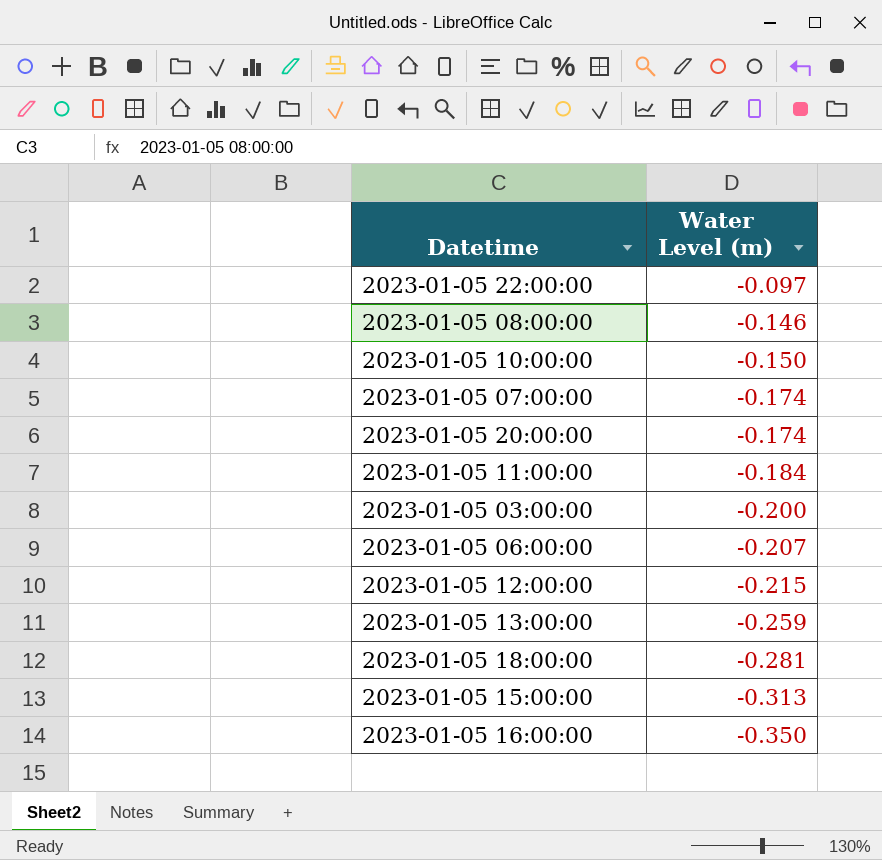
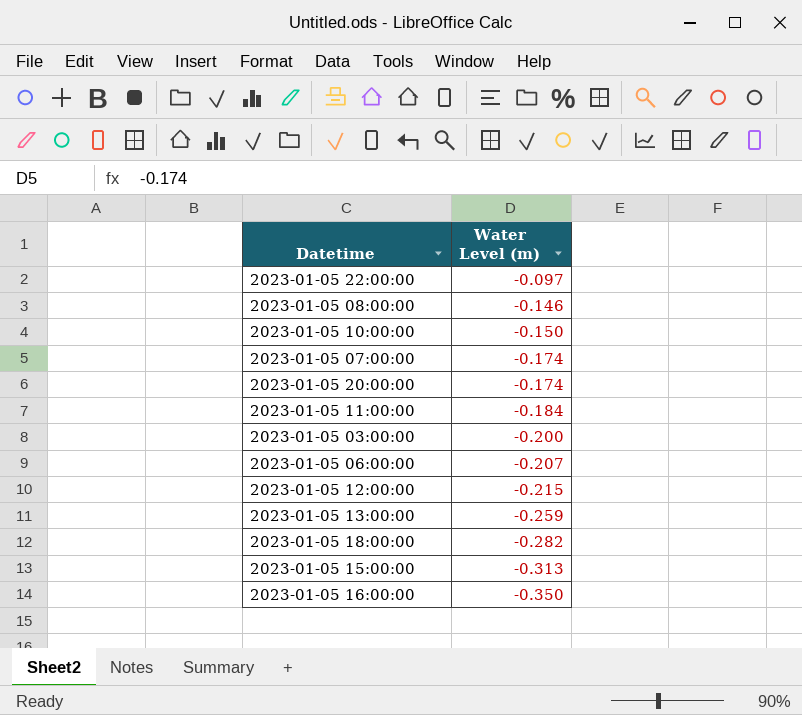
2023-01-05 18:00:00 | Water Level (m): -0.281 -> -0.282

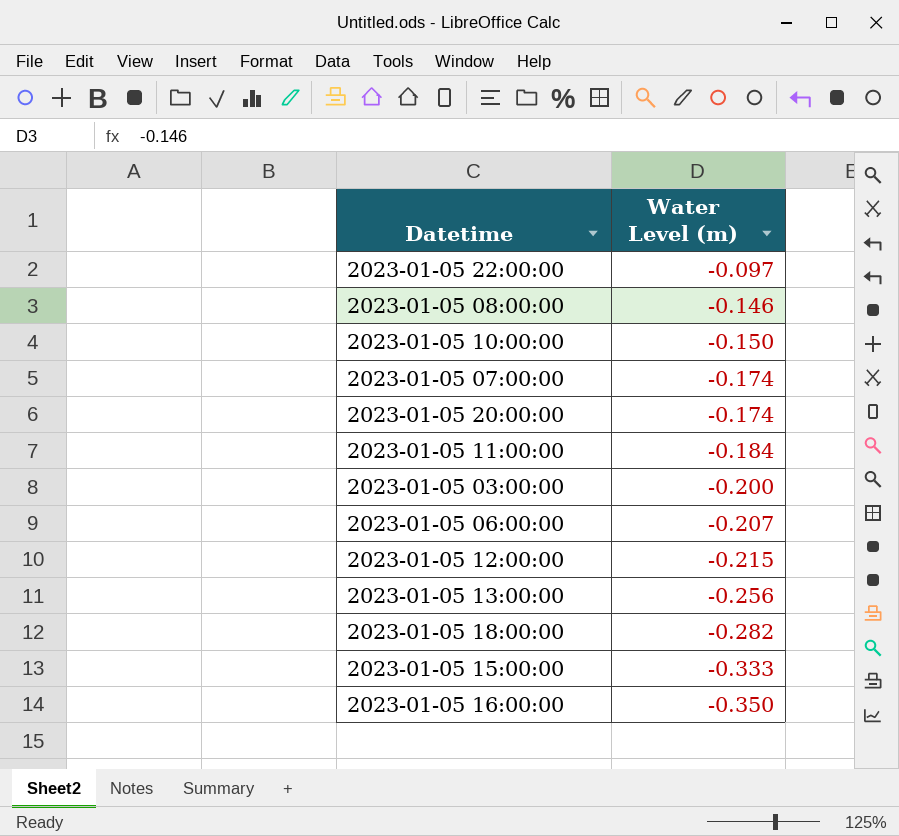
2023-01-05 13:00:00 | Water Level (m): -0.259 -> -0.256
2023-01-05 15:00:00 | Water Level (m): -0.313 -> -0.333

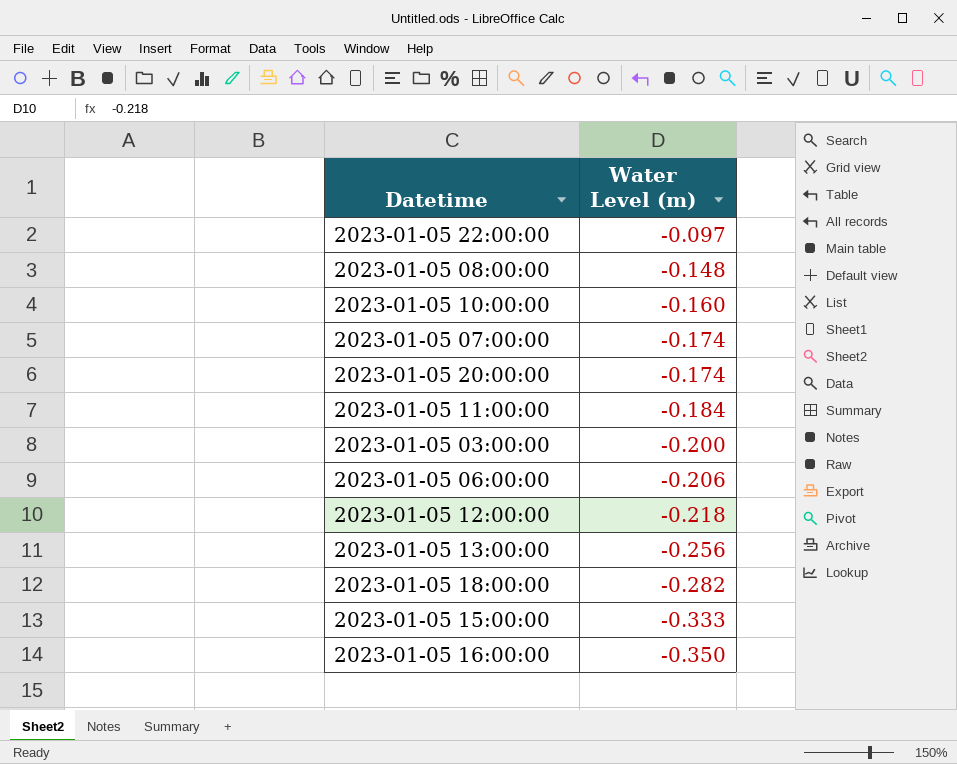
2023-01-05 08:00:00 | Water Level (m): -0.146 -> -0.148
2023-01-05 10:00:00 | Water Level (m): -0.150 -> -0.160
2023-01-05 06:00:00 | Water Level (m): -0.207 -> -0.206
2023-01-05 12:00:00 | Water Level (m): -0.215 -> -0.218

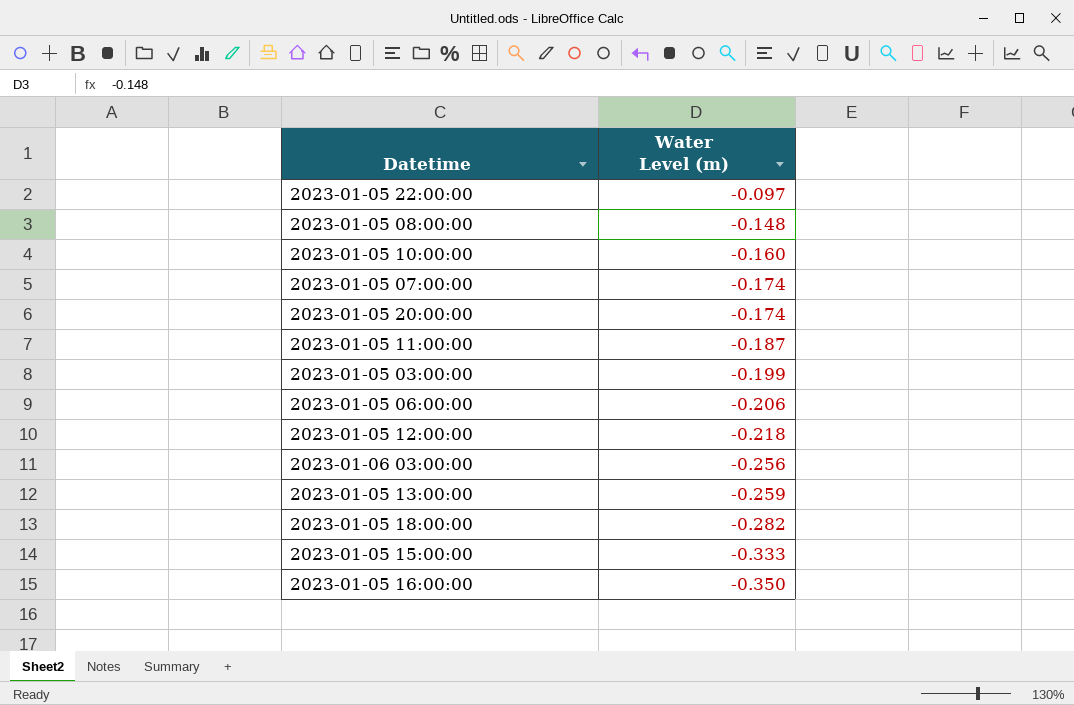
2023-01-05 11:00:00 | Water Level (m): -0.184 -> -0.187
2023-01-05 03:00:00 | Water Level (m): -0.200 -> -0.199
row 2023-01-06 03:00:00: none -> -0.256
2023-01-05 13:00:00 | Water Level (m): -0.256 -> -0.259

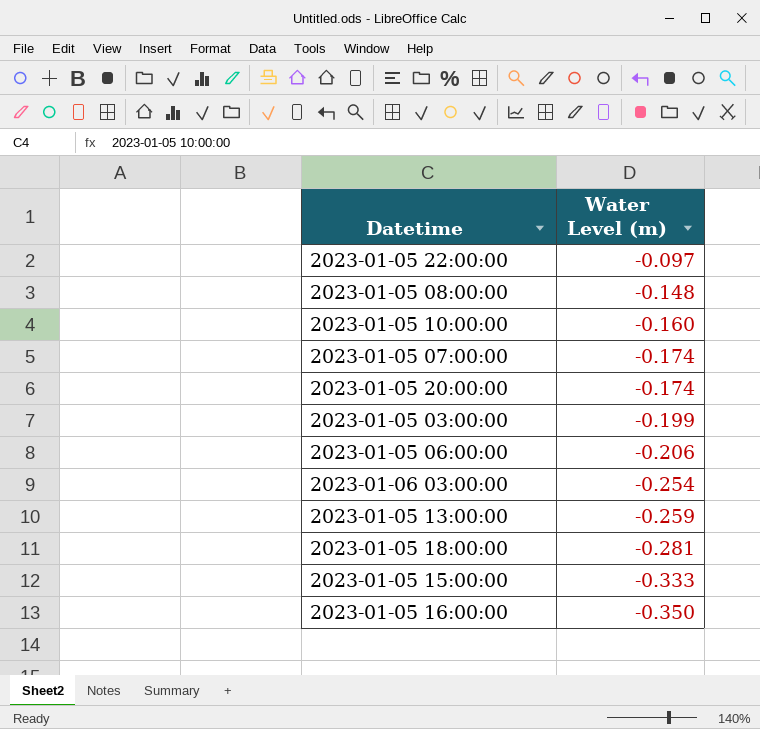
row 2023-01-05 11:00:00: -0.187 -> none
row 2023-01-05 12:00:00: -0.218 -> none
2023-01-06 03:00:00 | Water Level (m): -0.256 -> -0.254
2023-01-05 18:00:00 | Water Level (m): -0.282 -> -0.281

